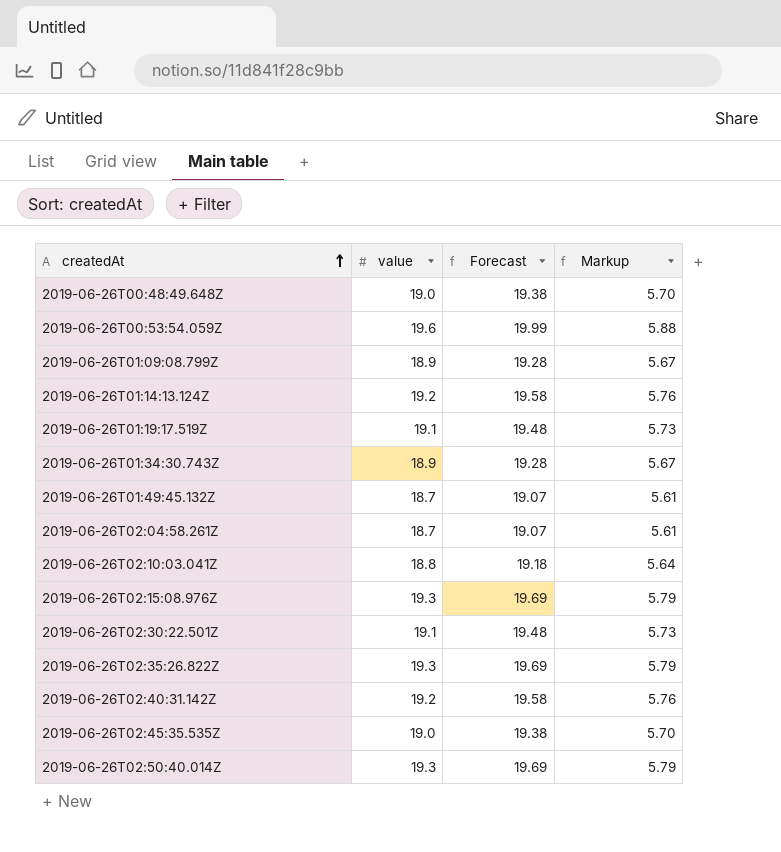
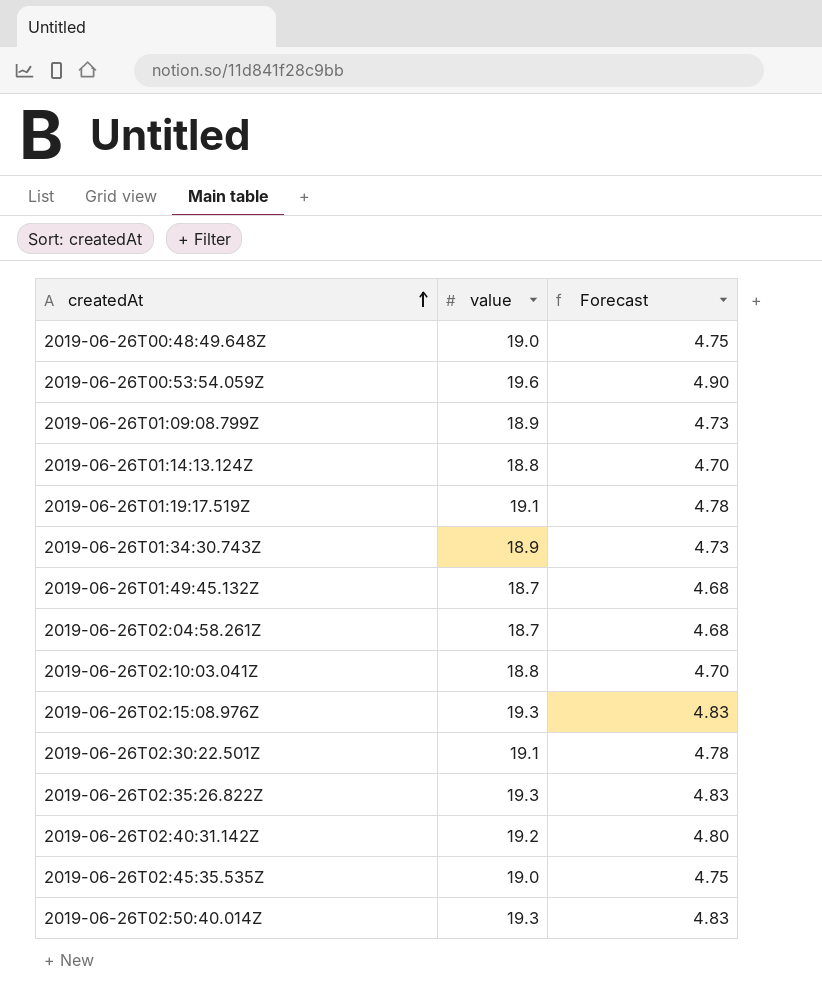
column Markup | formula: [value] * 0.3 -> none
column Forecast | formula: [value] * 1.02 -> [value] * 0.25
2019-06-26T01:14:13.124Z | value: 19.2 -> 18.8

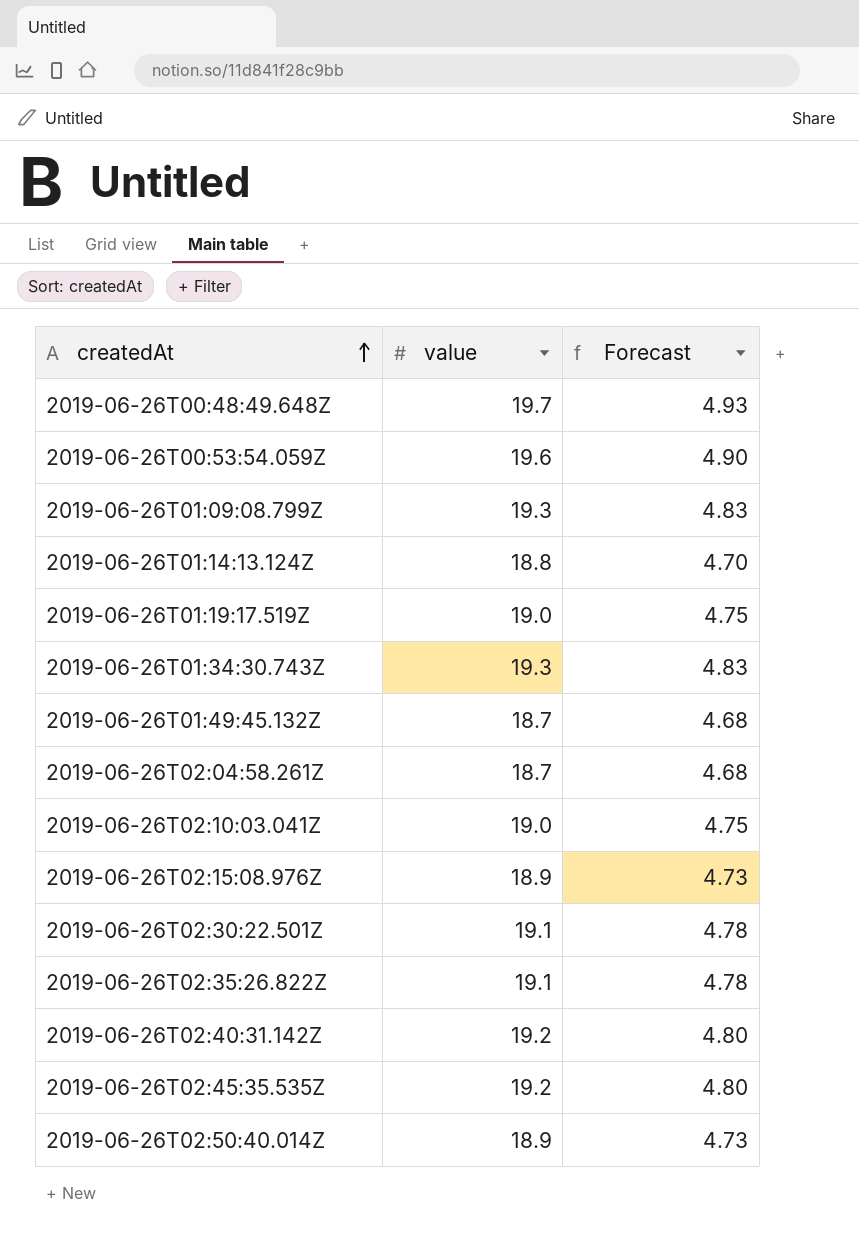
2019-06-26T00:48:49.648Z | value: 19.0 -> 19.7
2019-06-26T00:48:49.648Z | Forecast: 4.75 -> 4.93
2019-06-26T01:09:08.799Z | value: 18.9 -> 19.3
2019-06-26T01:09:08.799Z | Forecast: 4.73 -> 4.83
2019-06-26T01:19:17.519Z | value: 19.1 -> 19.0
2019-06-26T01:19:17.519Z | Forecast: 4.78 -> 4.75
2019-06-26T01:34:30.743Z | value: 18.9 -> 19.3
2019-06-26T01:34:30.743Z | Forecast: 4.73 -> 4.83
2019-06-26T02:10:03.041Z | value: 18.8 -> 19.0
2019-06-26T02:10:03.041Z | Forecast: 4.70 -> 4.75
2019-06-26T02:15:08.976Z | value: 19.3 -> 18.9
2019-06-26T02:15:08.976Z | Forecast: 4.83 -> 4.73
2019-06-26T02:35:26.822Z | value: 19.3 -> 19.1
2019-06-26T02:35:26.822Z | Forecast: 4.83 -> 4.78
2019-06-26T02:45:35.535Z | value: 19.0 -> 19.2
2019-06-26T02:45:35.535Z | Forecast: 4.75 -> 4.80
2019-06-26T02:50:40.014Z | value: 19.3 -> 18.9
2019-06-26T02:50:40.014Z | Forecast: 4.83 -> 4.73

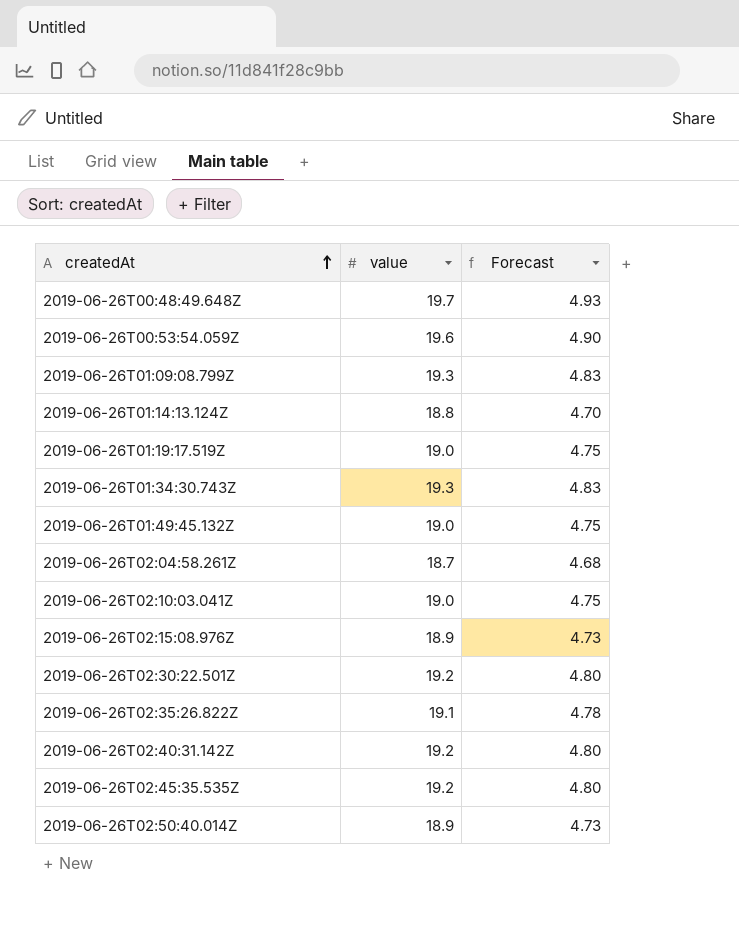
2019-06-26T01:49:45.132Z | value: 18.7 -> 19.0
2019-06-26T01:49:45.132Z | Forecast: 4.68 -> 4.75
2019-06-26T02:30:22.501Z | value: 19.1 -> 19.2
2019-06-26T02:30:22.501Z | Forecast: 4.78 -> 4.80

